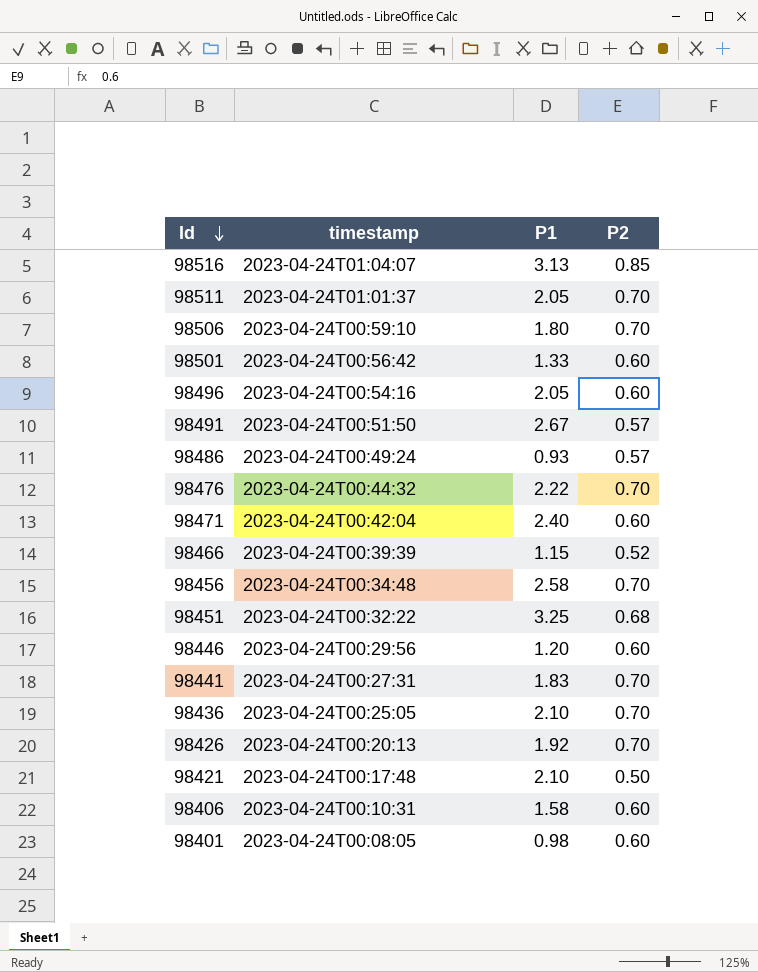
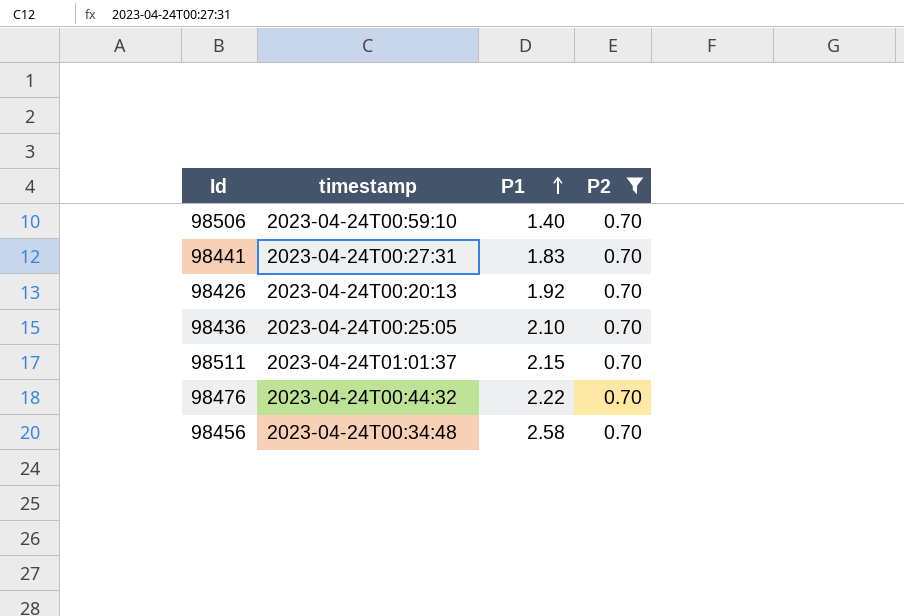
filter: none -> P2 = 0.70
row order: Id descending -> P1 ascending
98506 | P1: 1.80 -> 1.40
98511 | P1: 2.05 -> 2.15

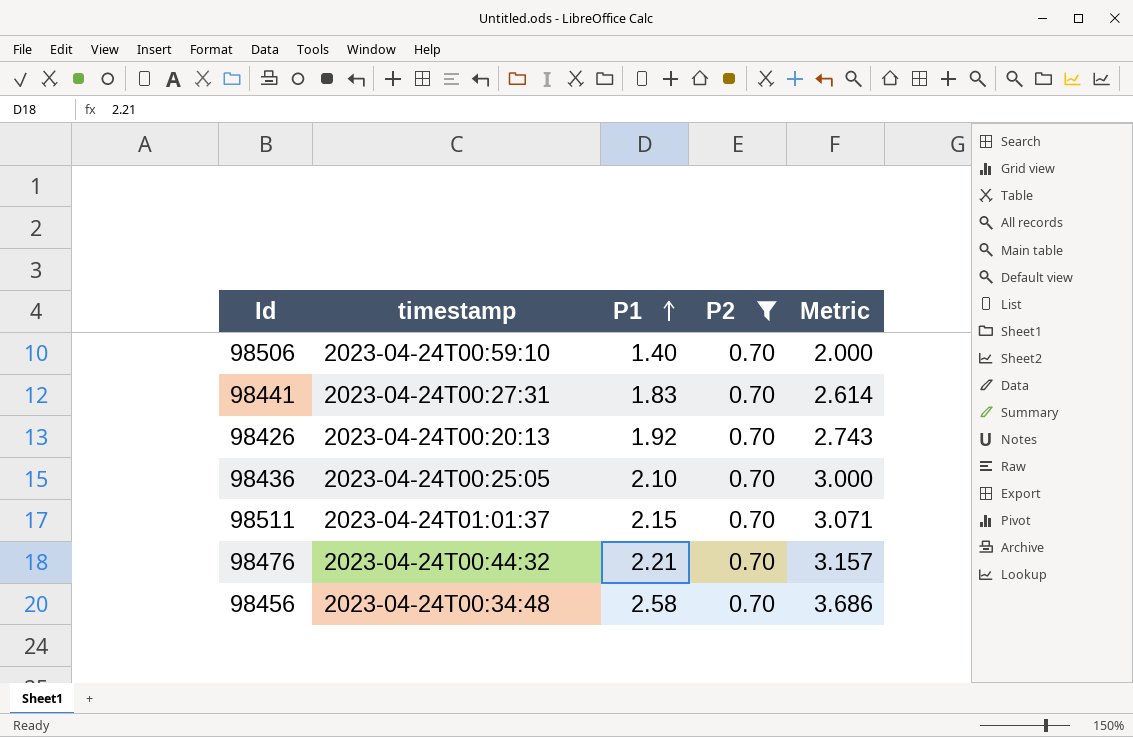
column Metric | formula: none -> [P1] / [P2]
98476 | P1: 2.22 -> 2.21

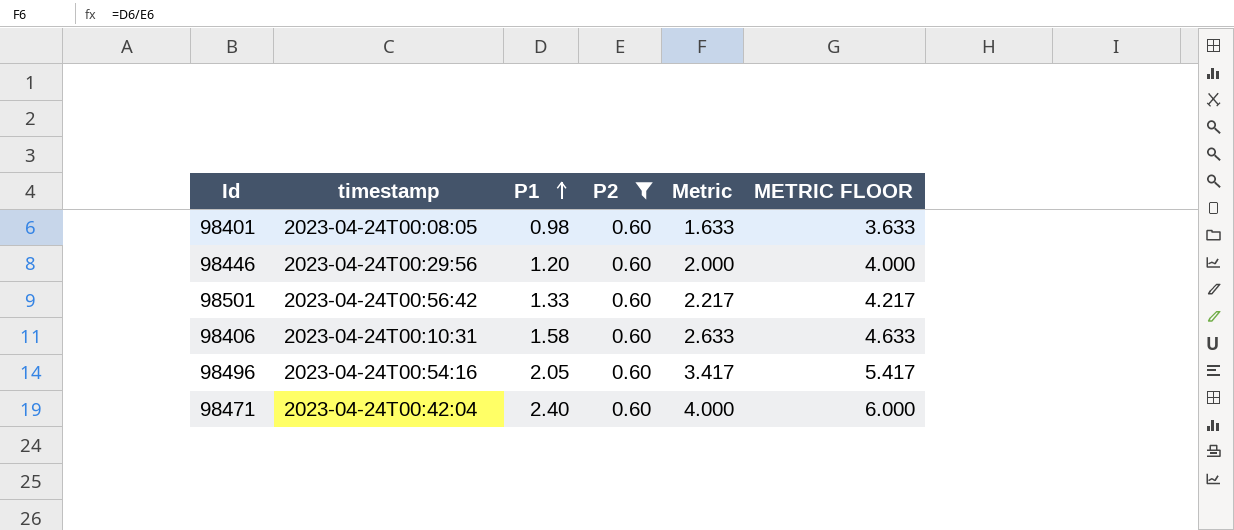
filter: P2 = 0.70 -> P2 = 0.60
column METRIC FLOOR | formula: none -> [Metric] + 2

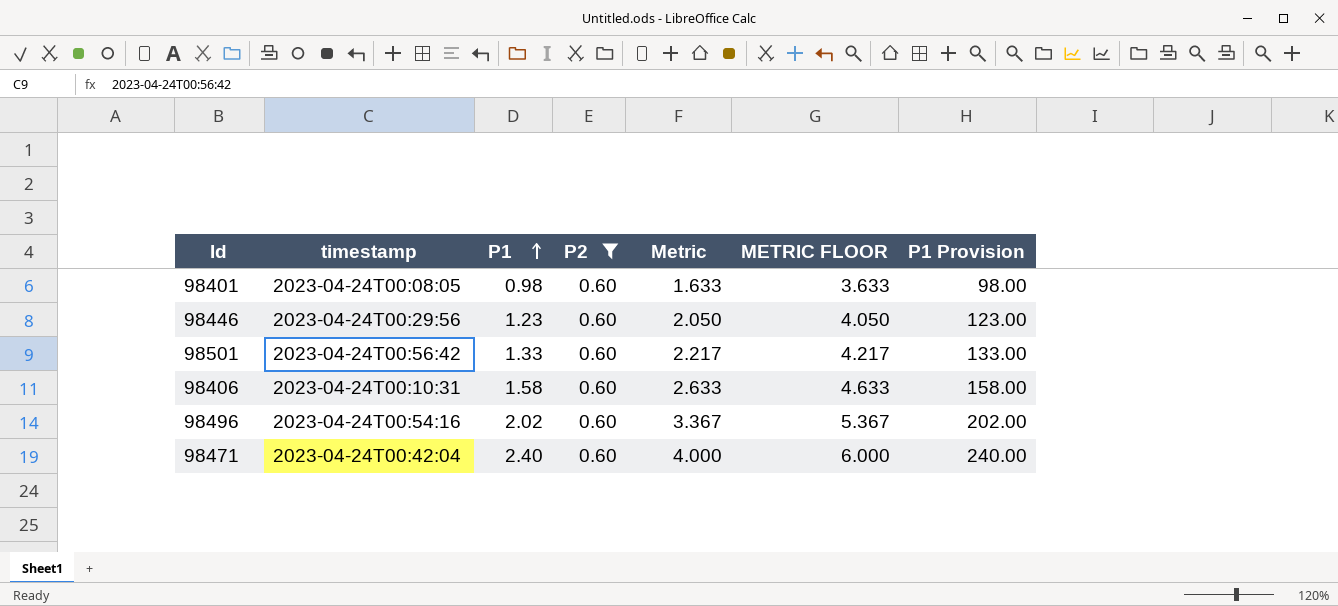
column P1 Provision | formula: none -> [P1] * 100
98446 | P1: 1.20 -> 1.23
98446 | Metric: 2.000 -> 2.050
98446 | METRIC FLOOR: 4.000 -> 4.050
98496 | P1: 2.05 -> 2.02
98496 | Metric: 3.417 -> 3.367
98496 | METRIC FLOOR: 5.417 -> 5.367

